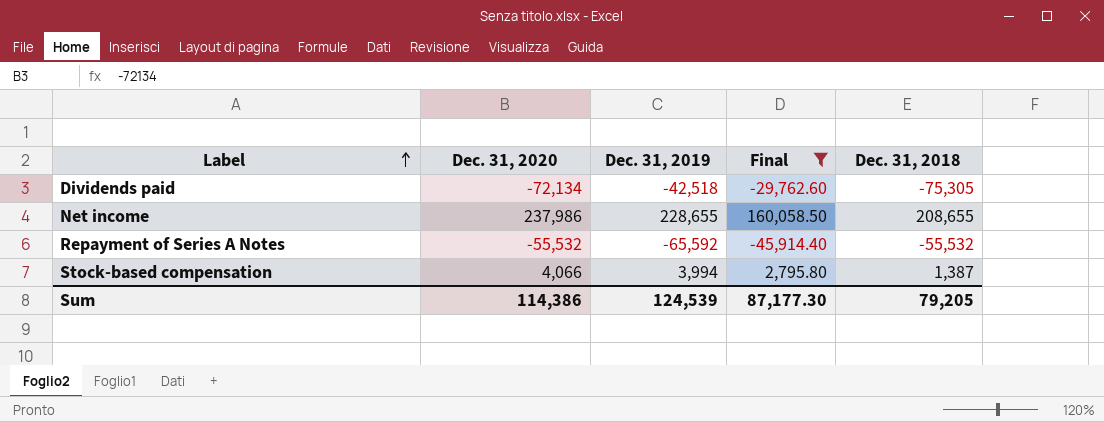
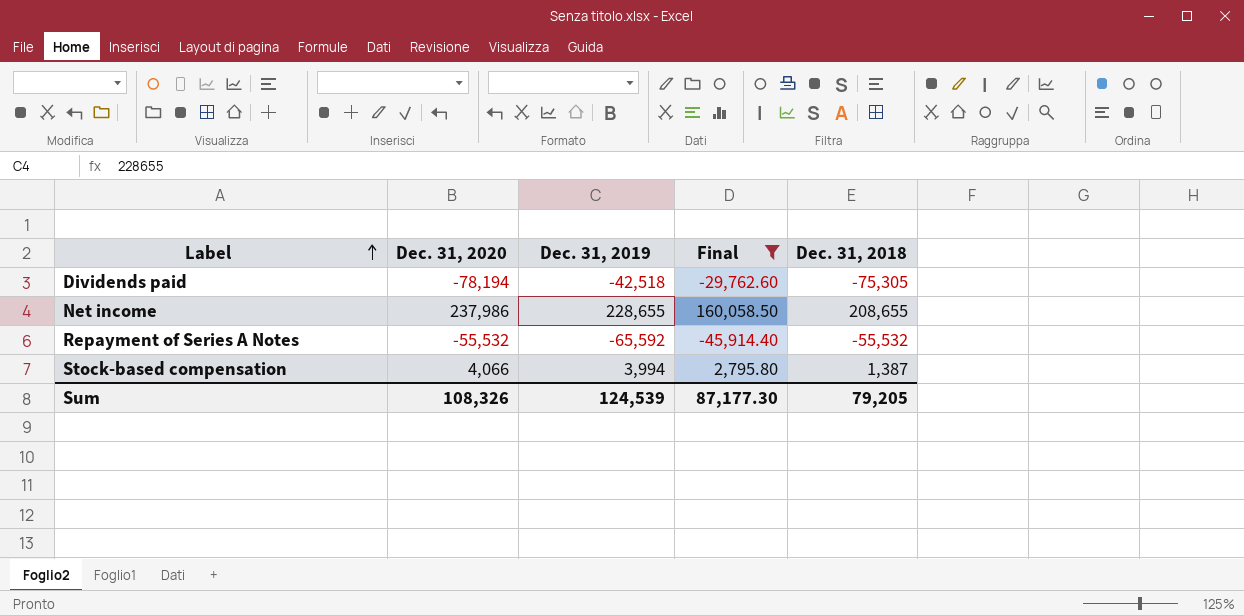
Dividends paid | Dec. 31, 2020: -72,134 -> -78,194
Sum | Dec. 31, 2020: 114,386 -> 108,326

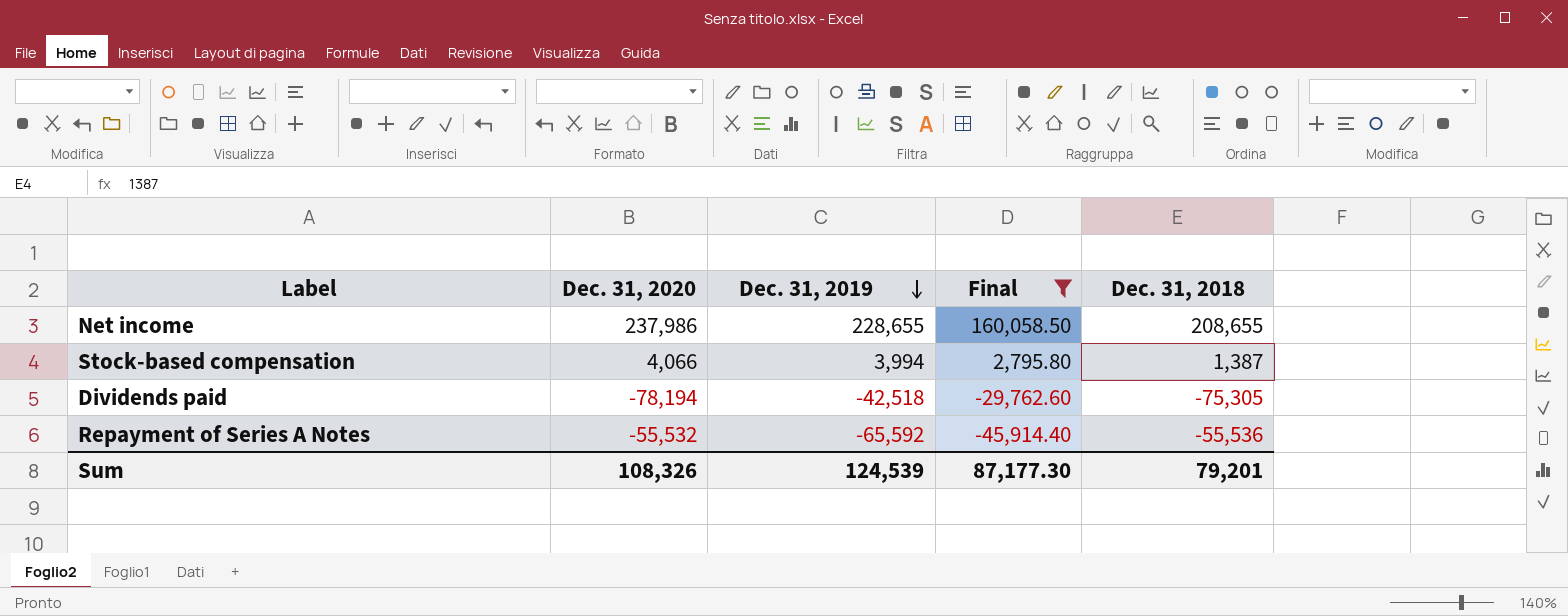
row order: Label ascending -> Dec. 31, 2019 descending
Repayment of Series A Notes | Dec. 31, 2018: -55,532 -> -55,536
Sum | Dec. 31, 2018: 79,205 -> 79,201

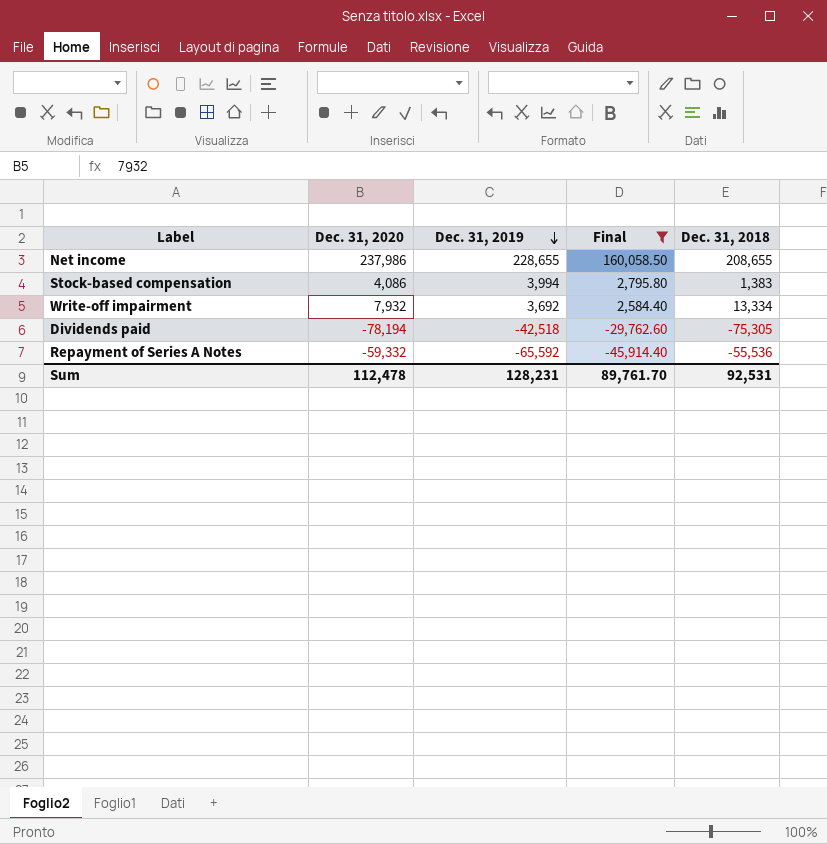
Stock-based compensation | Dec. 31, 2020: 4,066 -> 4,086
Stock-based compensation | Dec. 31, 2018: 1,387 -> 1,383
row Write-off impairment: none -> 7,932 | 3,692 | 2,584.40 | 13,334
Repayment of Series A Notes | Dec. 31, 2020: -55,532 -> -59,332
Sum | Dec. 31, 2020: 108,326 -> 112,478
Sum | Dec. 31, 2019: 124,539 -> 128,231
Sum | Final: 87,177.30 -> 89,761.70
Sum | Dec. 31, 2018: 79,201 -> 92,531

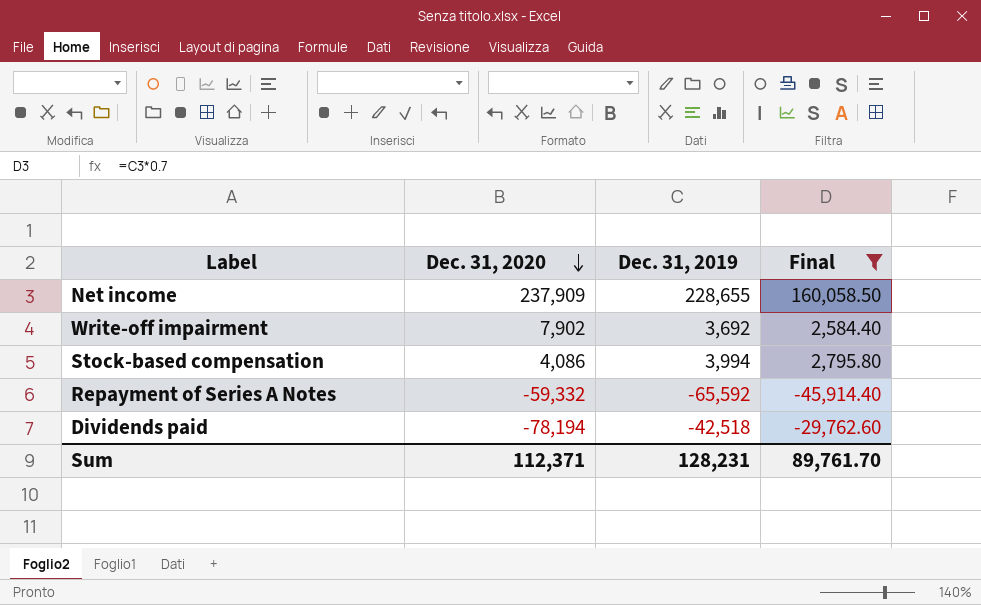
row order: Dec. 31, 2019 descending -> Dec. 31, 2020 descending
column Dec. 31, 2018 | position: 5 -> none
Net income | Dec. 31, 2020: 237,986 -> 237,909
Write-off impairment | Dec. 31, 2020: 7,932 -> 7,902
Sum | Dec. 31, 2020: 112,478 -> 112,371

